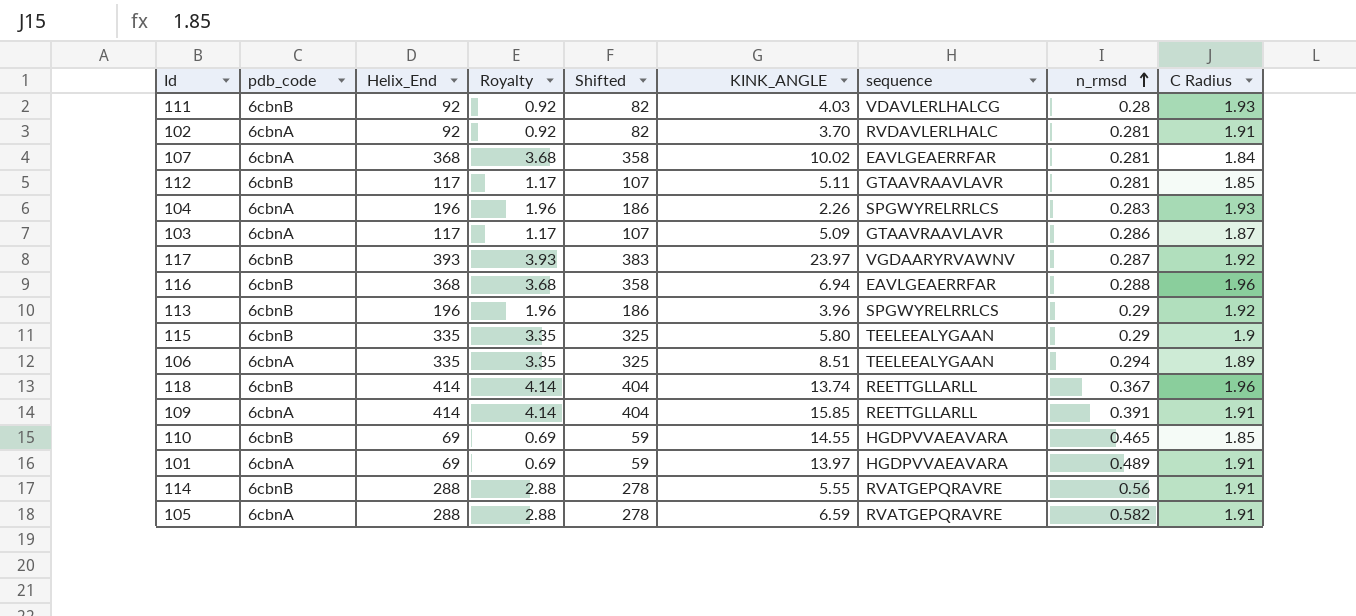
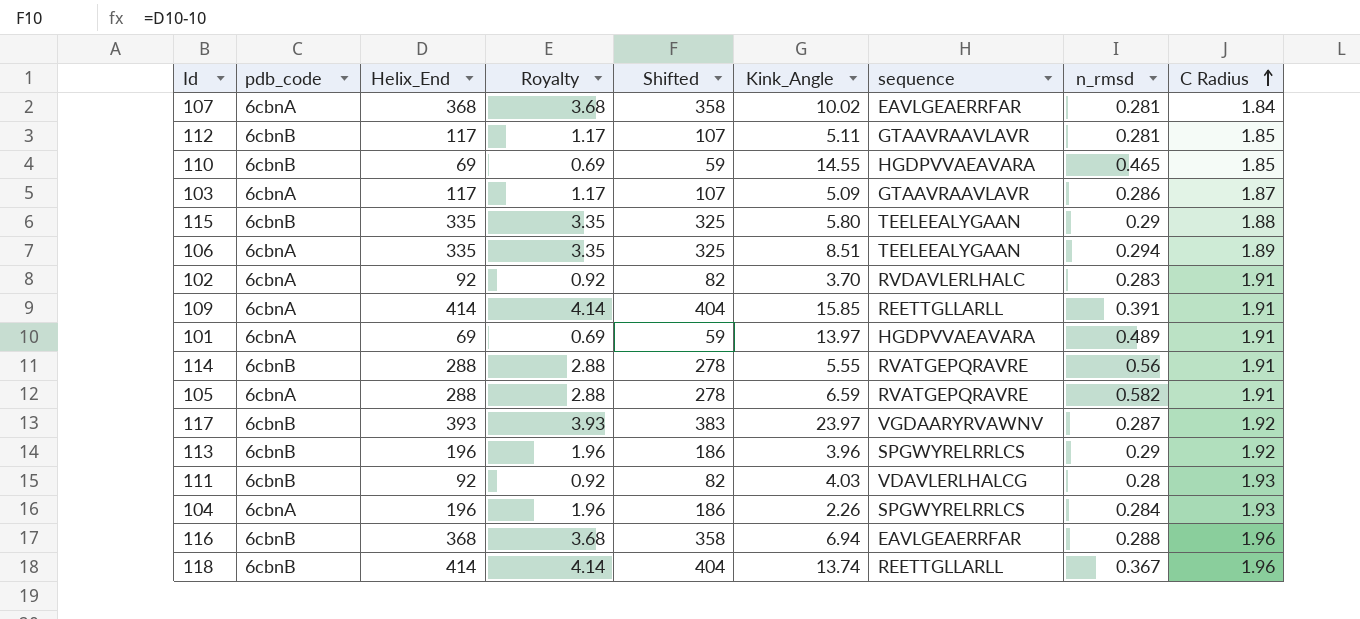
row order: n_rmsd ascending -> C Radius ascending
column name: KINK_ANGLE -> Kink_Angle
115 | C Radius: 1.9 -> 1.88
102 | n_rmsd: 0.281 -> 0.283
104 | n_rmsd: 0.283 -> 0.284

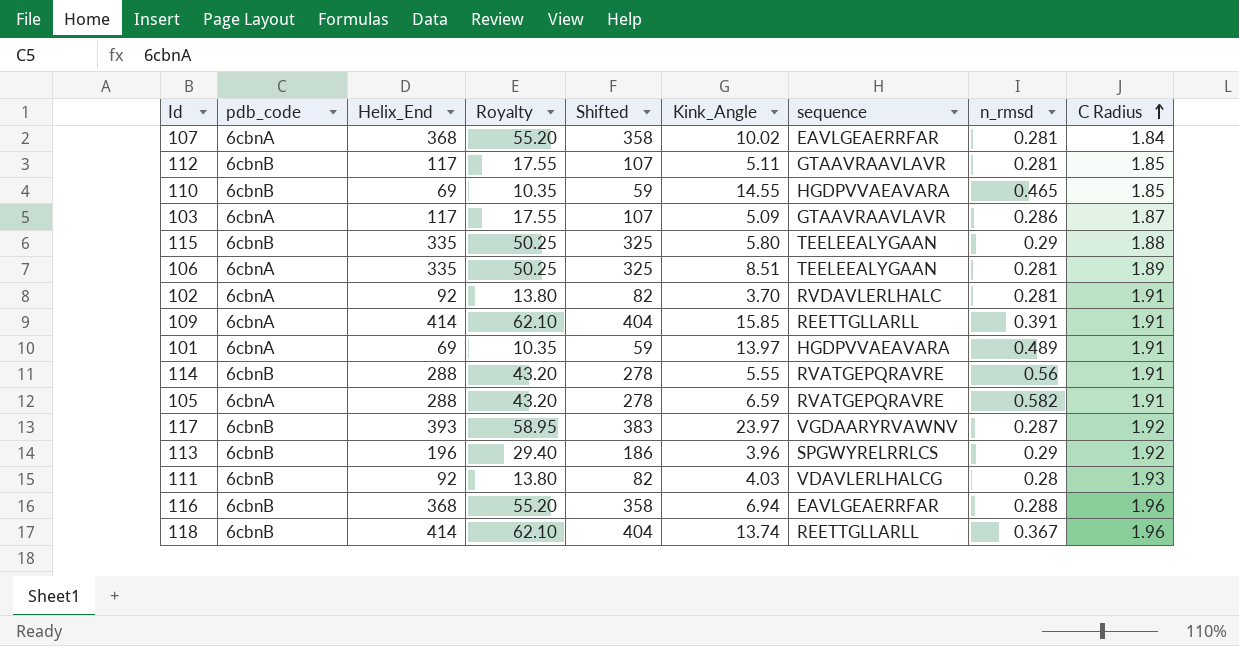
column Royalty | formula: [Helix_End] * 0.01 -> [Helix_End] * 0.15
row 104: 6cbnA | 196 | 1.96 | 186 | 2.26 | SPGWYRELRRLCS | 0.284 | 1.93 -> none
106 | n_rmsd: 0.294 -> 0.281
102 | n_rmsd: 0.283 -> 0.281

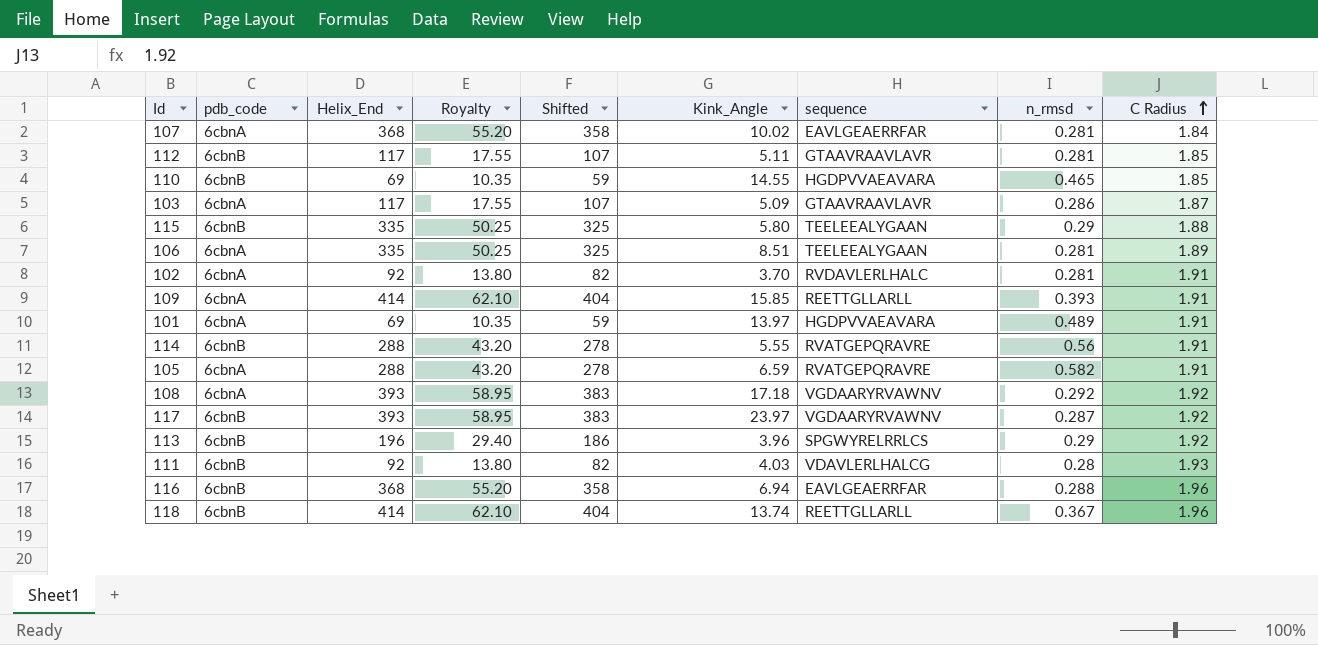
109 | n_rmsd: 0.391 -> 0.393
row 108: none -> 6cbnA | 393 | 58.95 | 383 | 17.18 | VGDAARYRVAWNV | 0.292 | 1.92

